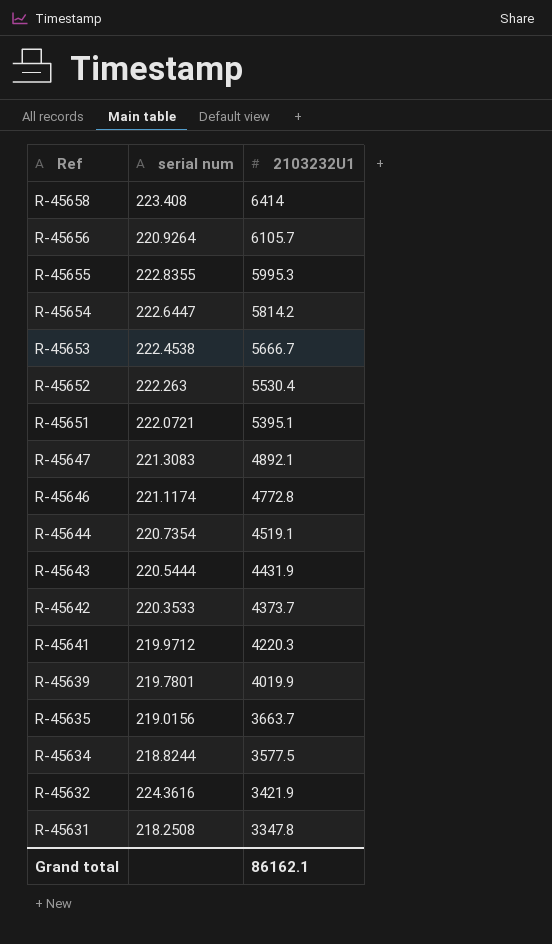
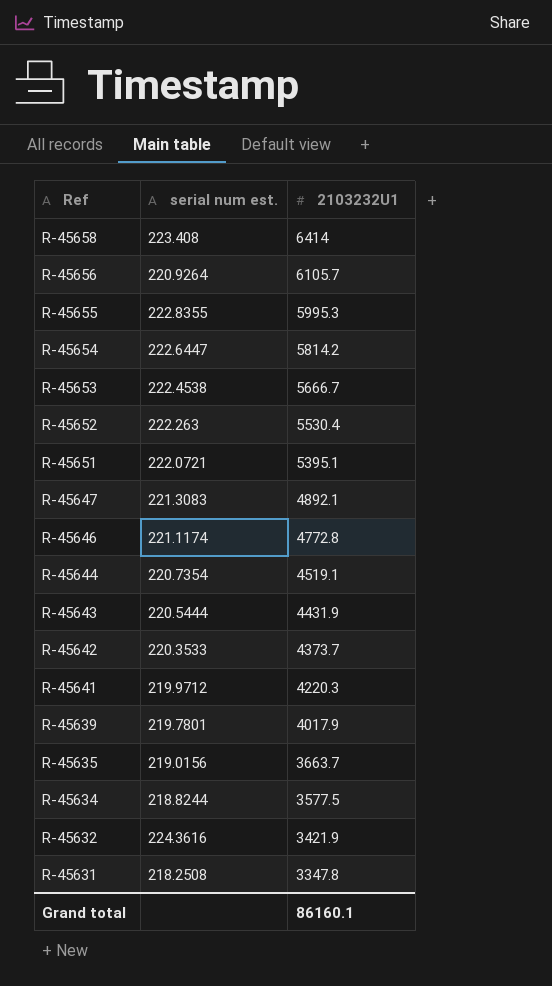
column name: serial num -> serial num est.
R-45639 | 2103232U1: 4019.9 -> 4017.9
Grand total | 2103232U1: 86162.1 -> 86160.1

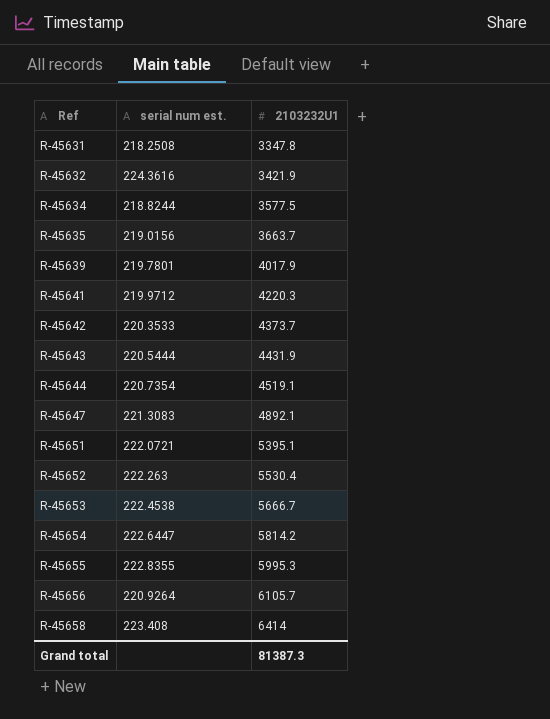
row order: Ref descending -> Ref ascending
row R-45646: 221.1174 | 4772.8 -> none
Grand total | 2103232U1: 86160.1 -> 81387.3

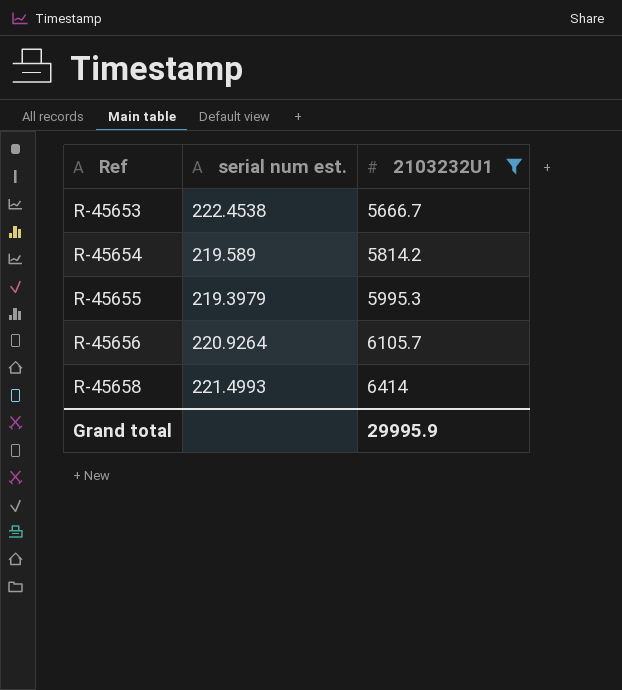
filter: none -> 2103232U1 >= 5666.7
R-45654 | serial num est.: 222.6447 -> 219.589
R-45655 | serial num est.: 222.8355 -> 219.3979
R-45658 | serial num est.: 223.408 -> 221.4993
Grand total | 2103232U1: 81387.3 -> 29995.9

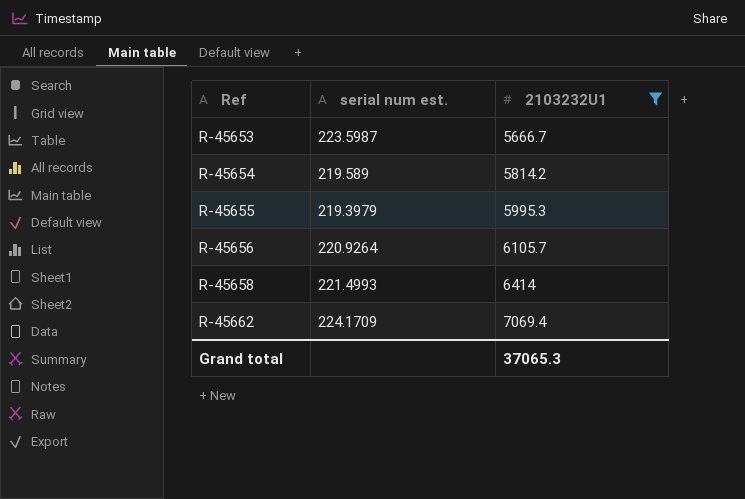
R-45653 | serial num est.: 222.4538 -> 223.5987
row R-45662: none -> 224.1709 | 7069.4
Grand total | 2103232U1: 29995.9 -> 37065.3

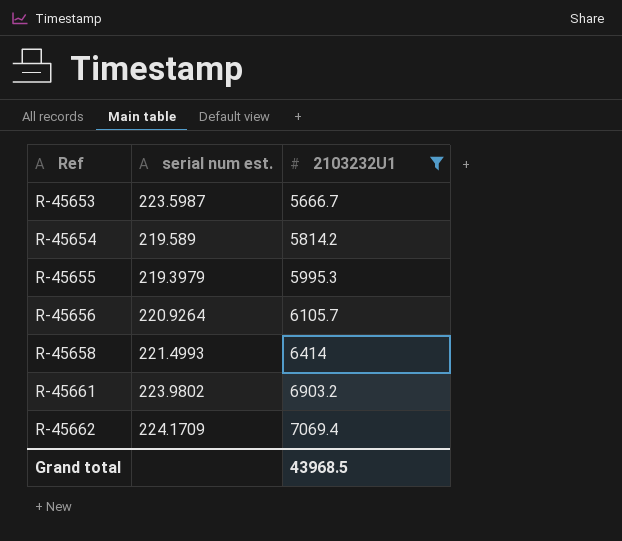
row R-45661: none -> 223.9802 | 6903.2
Grand total | 2103232U1: 37065.3 -> 43968.5

